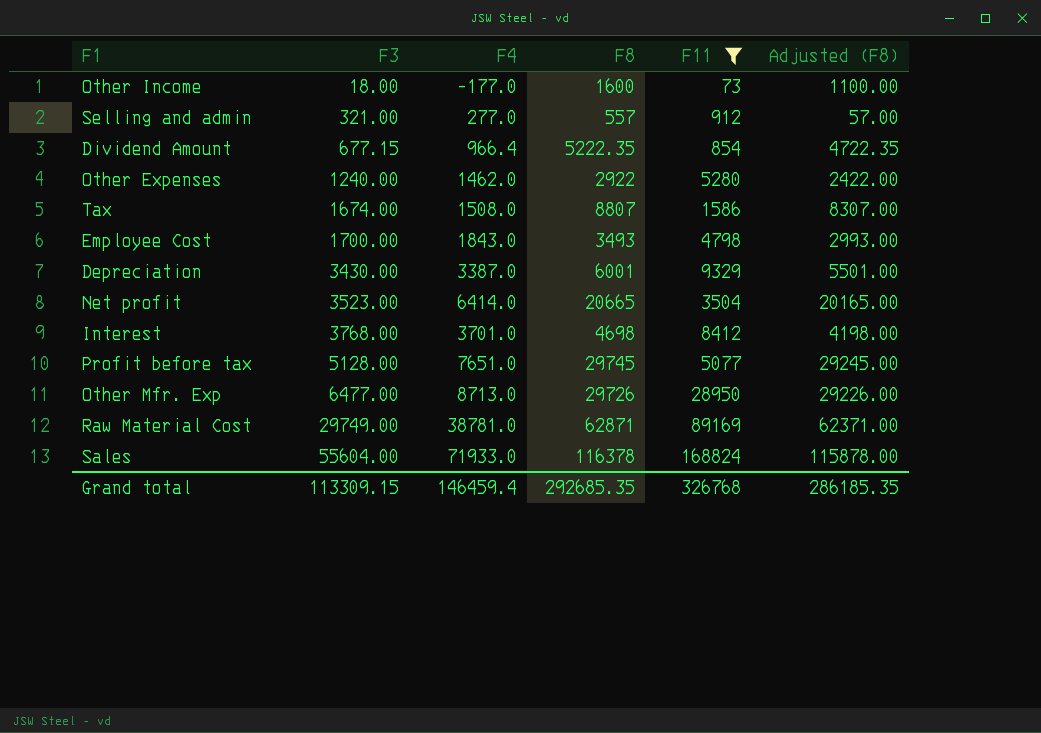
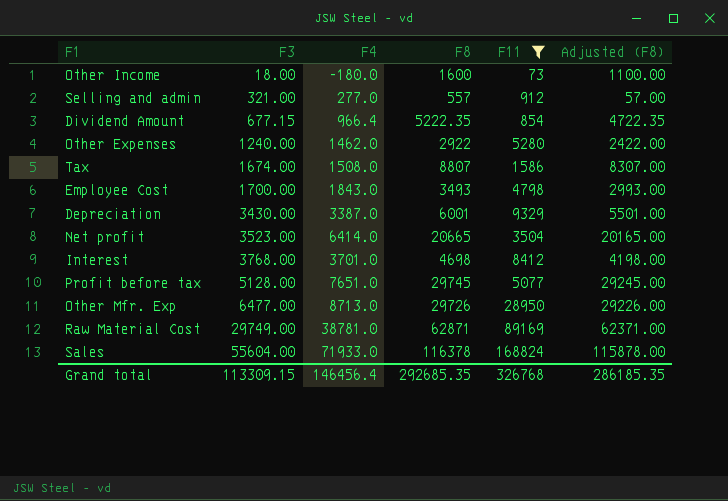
Other Income | F4: -177.0 -> -180.0
Grand total | F4: 146459.4 -> 146456.4

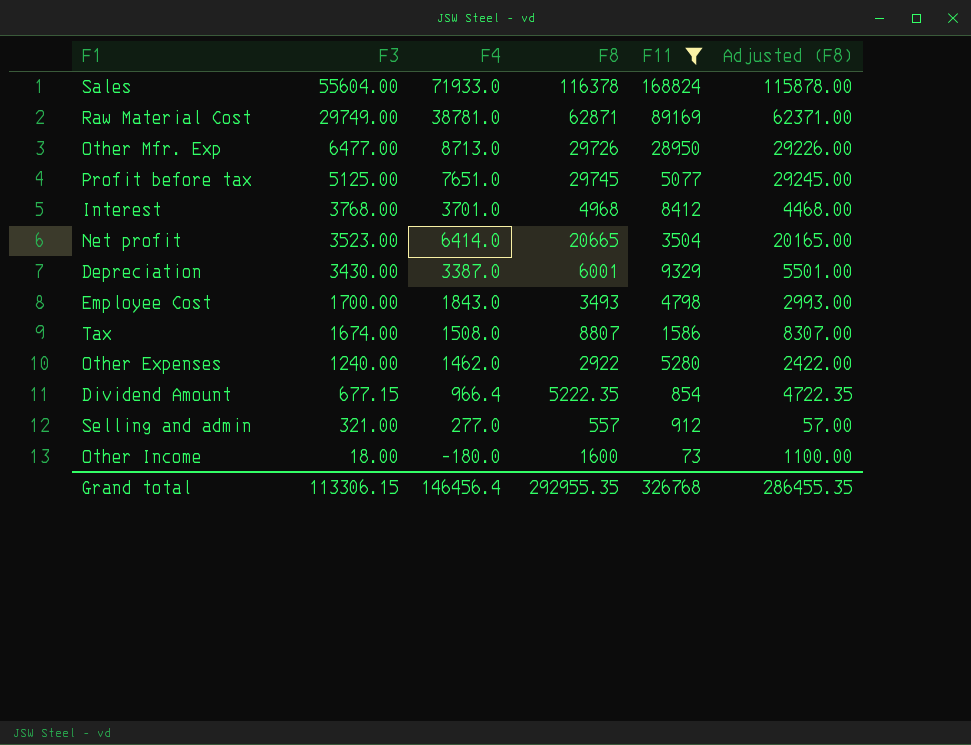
row order: F3 ascending -> F3 descending
Profit before tax | F3: 5128.00 -> 5125.00
Interest | F8: 4698 -> 4968
Interest | Adjusted (F8): 4198.00 -> 4468.00
Grand total | F3: 113309.15 -> 113306.15
Grand total | F8: 292685.35 -> 292955.35
Grand total | Adjusted (F8): 286185.35 -> 286455.35

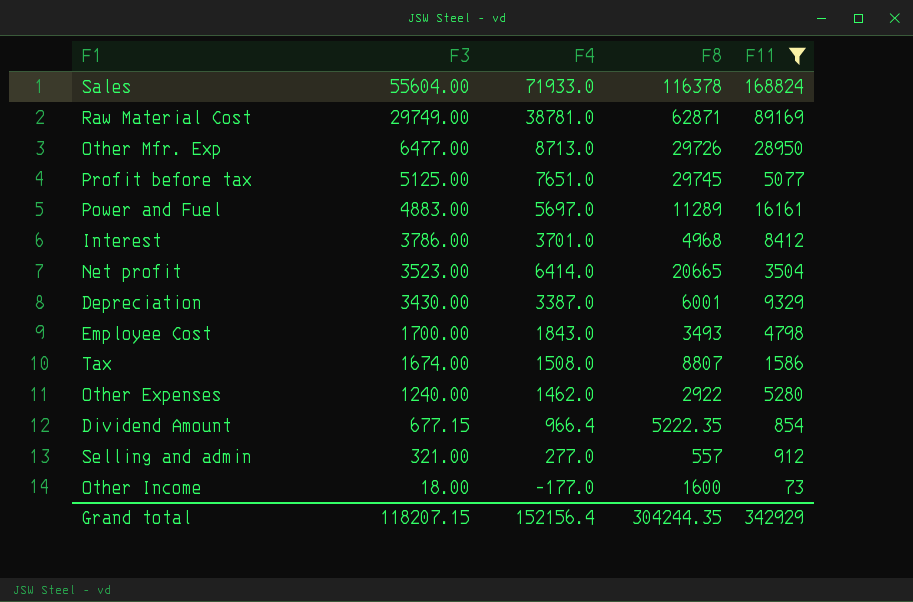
column Adjusted (F8) | formula: [F8] - 500 -> none
row Power and Fuel: none -> 4883.00 | 5697.0 | 11289 | 16161
Interest | F3: 3768.00 -> 3786.00
Other Income | F4: -180.0 -> -177.0
Grand total | F3: 113306.15 -> 118207.15
Grand total | F4: 146456.4 -> 152156.4
Grand total | F8: 292955.35 -> 304244.35
Grand total | F11: 326768 -> 342929

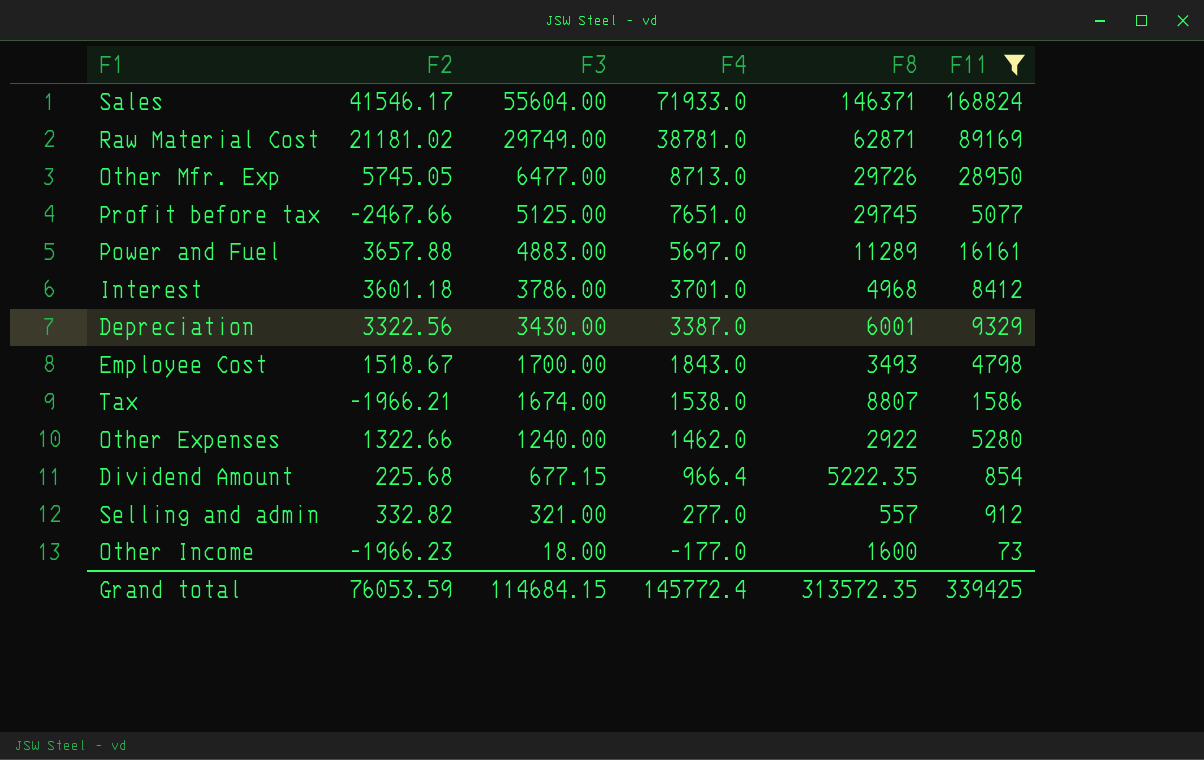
column F2 | position: none -> 2
row Net profit: 3523.00 | 6414.0 | 20665 | 3504 -> none
Sales | F8: 116378 -> 146371
Tax | F4: 1508.0 -> 1538.0
Grand total | F3: 118207.15 -> 114684.15
Grand total | F4: 152156.4 -> 145772.4
Grand total | F8: 304244.35 -> 313572.35
Grand total | F11: 342929 -> 339425

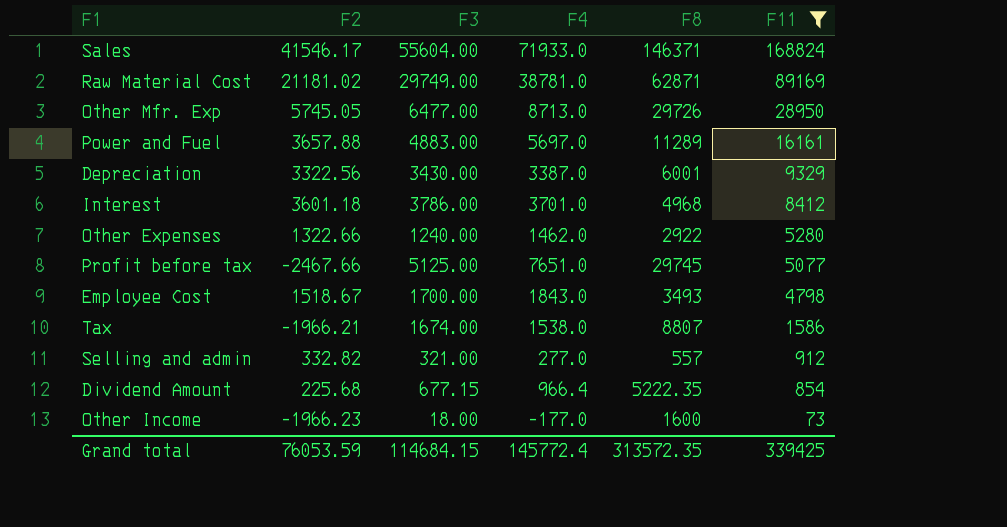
row order: F3 descending -> F11 descending

